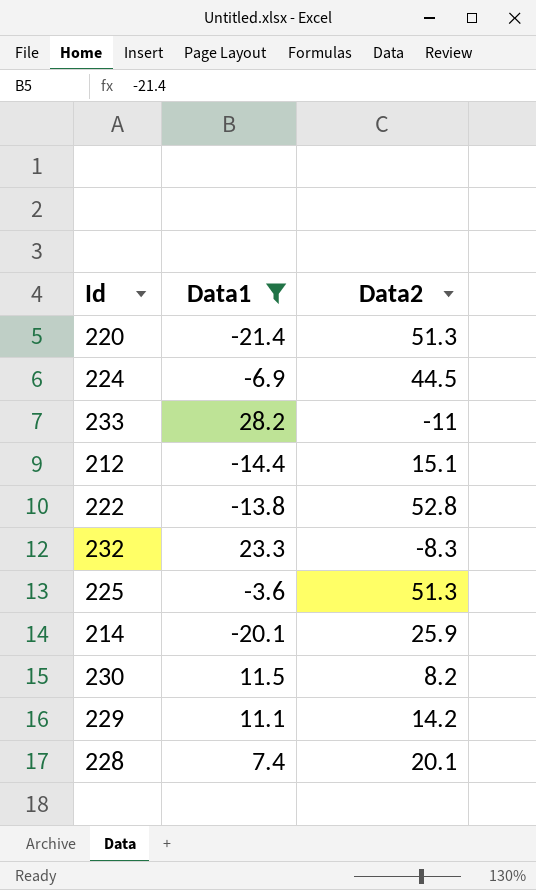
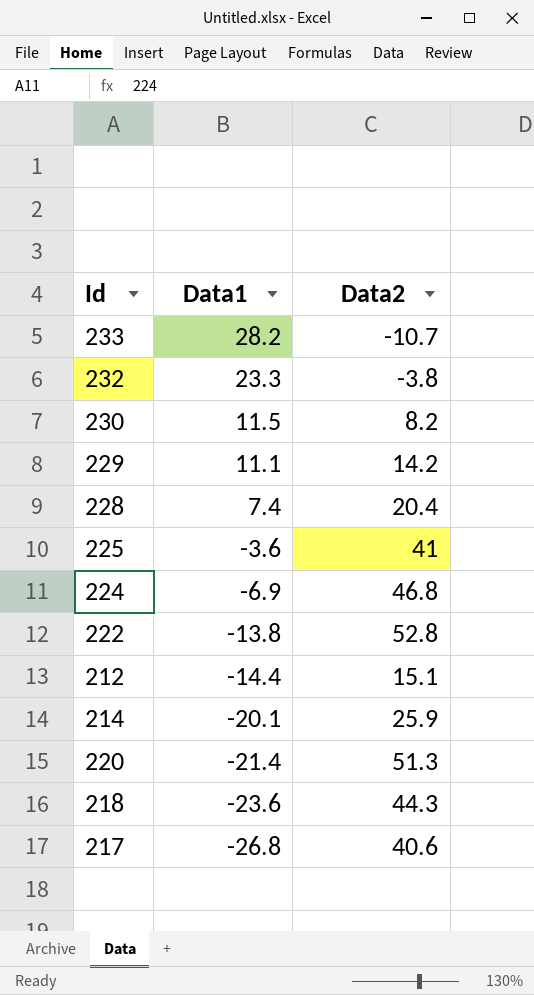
filter: Data1 >= -21.4 -> none
row order: none -> Data1 descending
233 | Data2: -11 -> -10.7
232 | Data2: -8.3 -> -3.8
228 | Data2: 20.1 -> 20.4
225 | Data2: 51.3 -> 41
224 | Data2: 44.5 -> 46.8

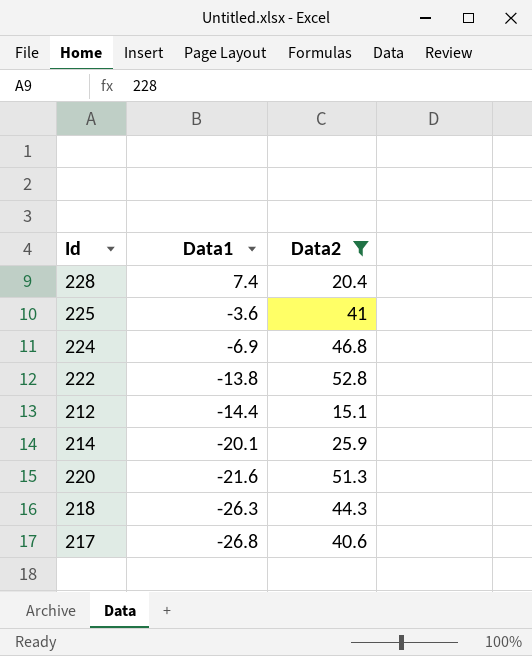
filter: none -> Data2 >= 15.1
220 | Data1: -21.4 -> -21.6
218 | Data1: -23.6 -> -26.3

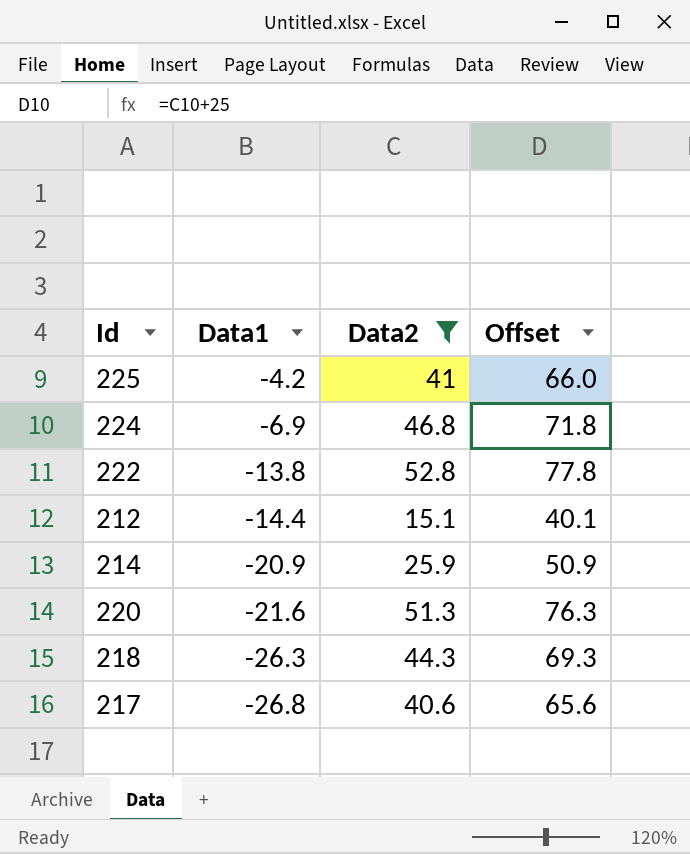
column Offset | formula: none -> [Data2] + 25
row 228: 7.4 | 20.4 -> none
225 | Data1: -3.6 -> -4.2
214 | Data1: -20.1 -> -20.9

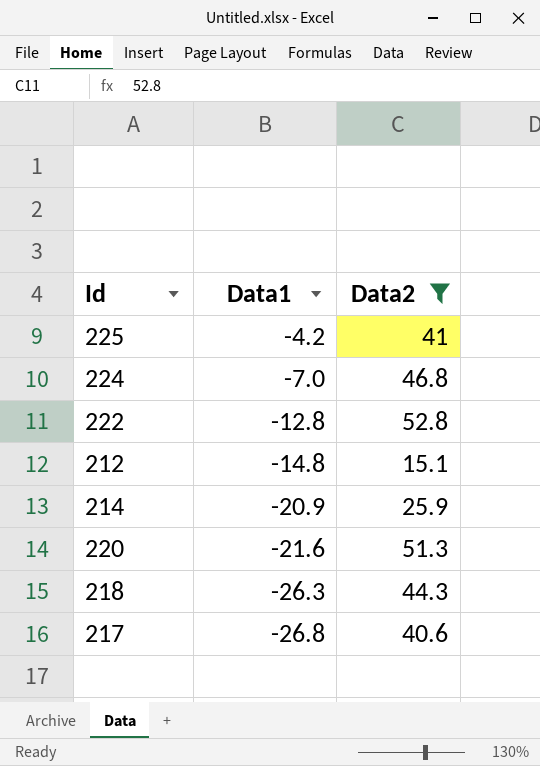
column Offset | formula: [Data2] + 25 -> none
224 | Data1: -6.9 -> -7.0
222 | Data1: -13.8 -> -12.8
212 | Data1: -14.4 -> -14.8

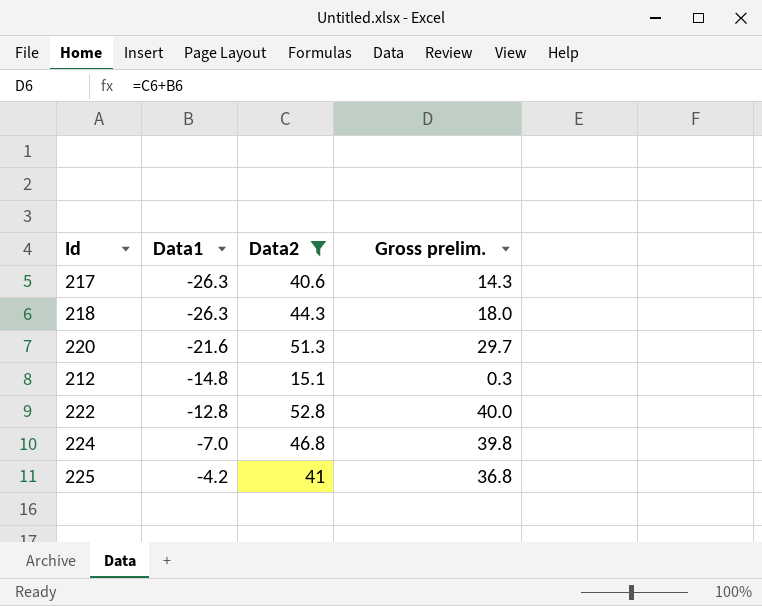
row order: Data1 descending -> Data1 ascending
column Gross prelim. | formula: none -> [Data1] + [Data2]
row 214: -20.9 | 25.9 -> none
217 | Data1: -26.8 -> -26.3

